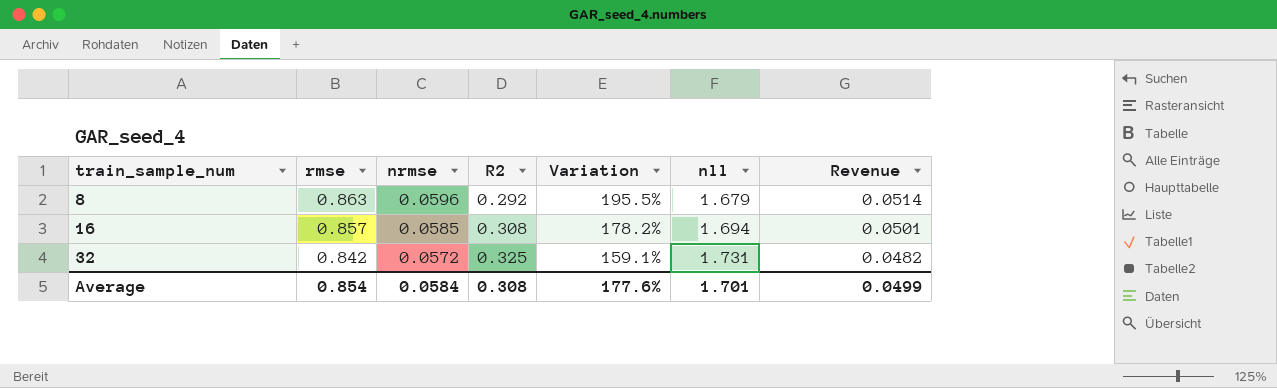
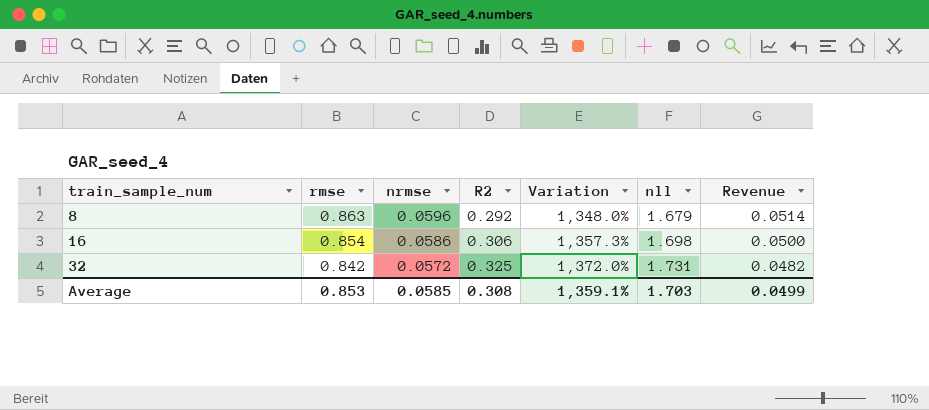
column Variation | formula: ([rmse] - [R2]) / [R2] -> ([rmse] - [nrmse]) / [nrmse]
16 | rmse: 0.857 -> 0.854
16 | nrmse: 0.0585 -> 0.0586
16 | R2: 0.308 -> 0.306
16 | nll: 1.694 -> 1.698
16 | Revenue: 0.0501 -> 0.0500
Average | rmse: 0.854 -> 0.853
Average | nrmse: 0.0584 -> 0.0585
Average | Variation: 177.6% -> 1,359.1%
Average | nll: 1.701 -> 1.703

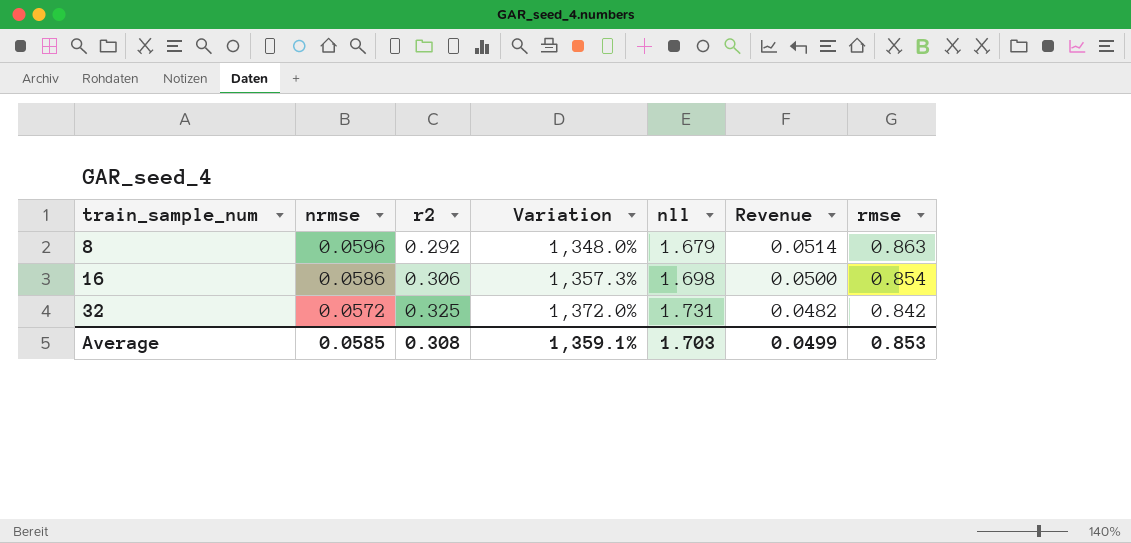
column name: R2 -> r2
column rmse | position: 2 -> 7

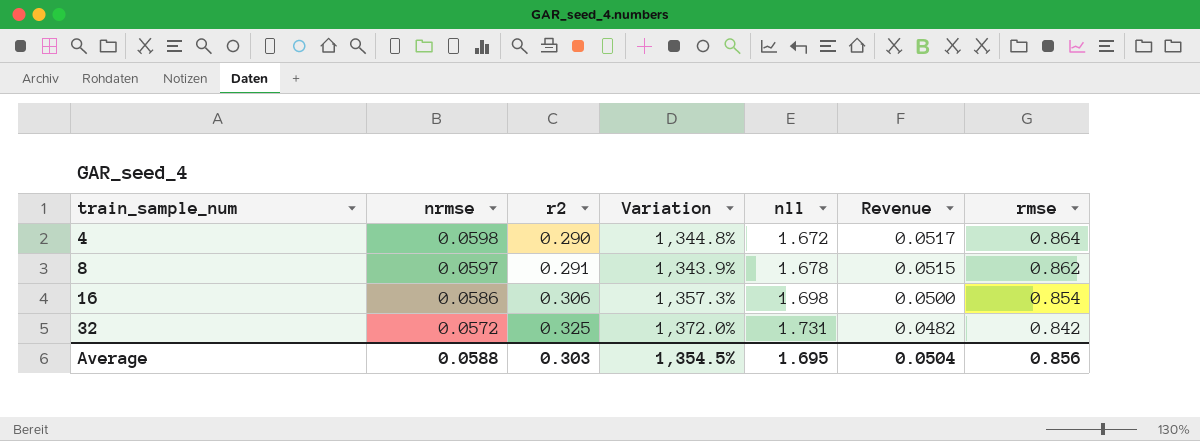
row 4: none -> 0.0598 | 0.290 | 1,344.8% | 1.672 | 0.0517 | 0.864
8 | nrmse: 0.0596 -> 0.0597
8 | r2: 0.292 -> 0.291
8 | Variation: 1,348.0% -> 1,343.9%
8 | nll: 1.679 -> 1.678
8 | Revenue: 0.0514 -> 0.0515
8 | rmse: 0.863 -> 0.862
Average | nrmse: 0.0585 -> 0.0588
Average | r2: 0.308 -> 0.303
Average | Variation: 1,359.1% -> 1,354.5%
Average | nll: 1.703 -> 1.695
Average | Revenue: 0.0499 -> 0.0504
Average | rmse: 0.853 -> 0.856

